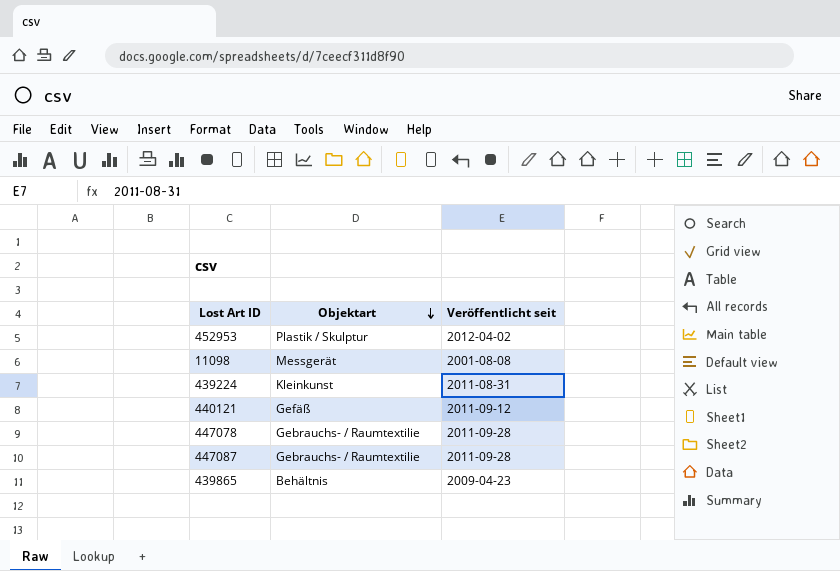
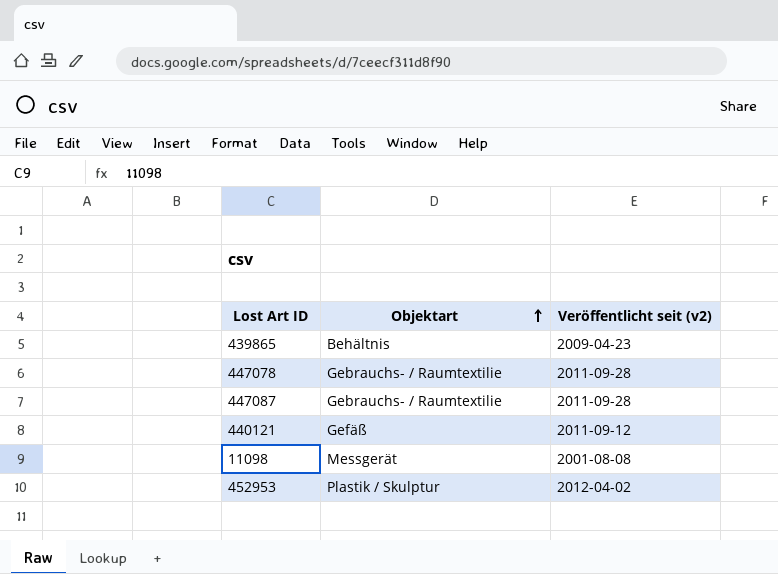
row order: Objektart descending -> Objektart ascending
column name: Veröffentlicht seit -> Veröffentlicht seit (v2)
row 439224: Kleinkunst | 2011-08-31 -> none

